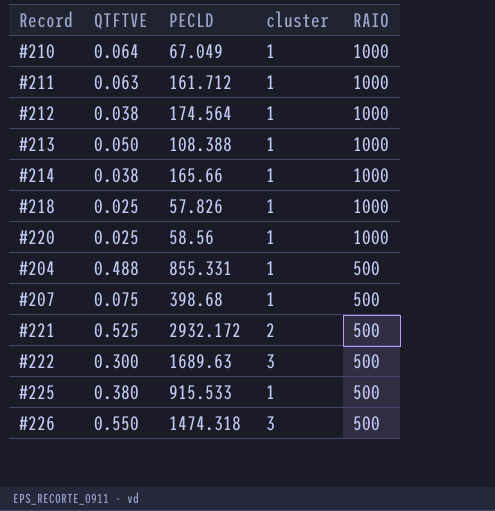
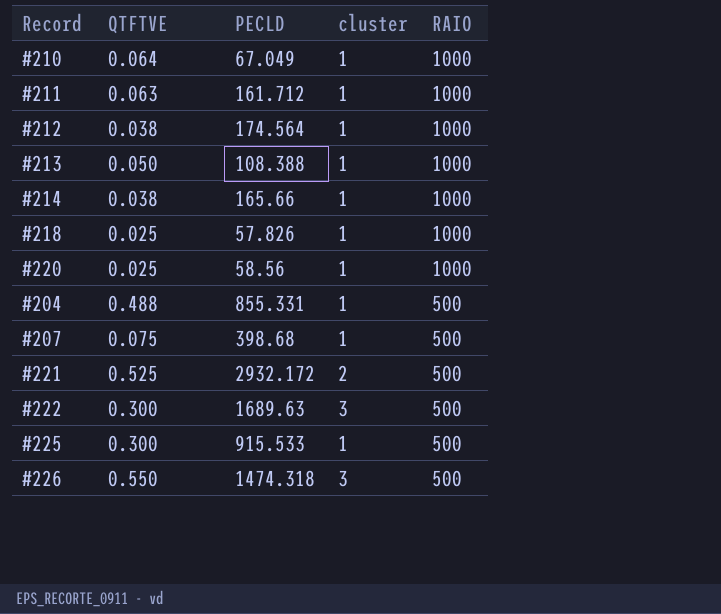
#225 | QTFTVE: 0.380 -> 0.300

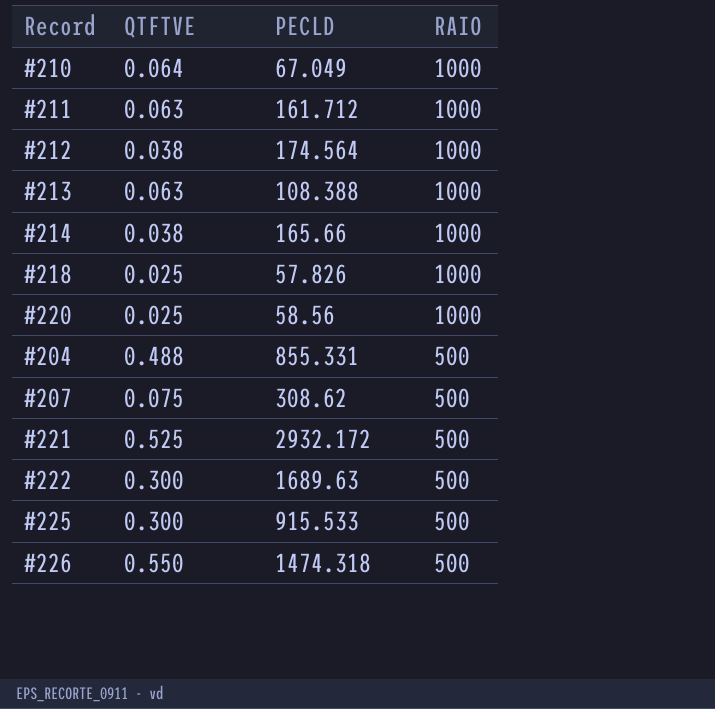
column cluster | position: 4 -> none
#213 | QTFTVE: 0.050 -> 0.063
#207 | PECLD: 398.68 -> 308.62

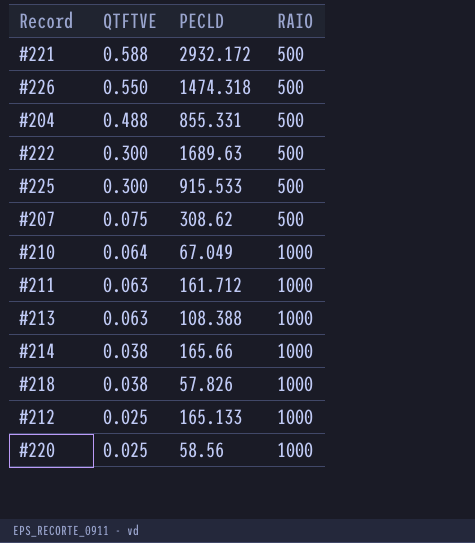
row order: RAIO descending -> QTFTVE descending
#221 | QTFTVE: 0.525 -> 0.588
#218 | QTFTVE: 0.025 -> 0.038
#212 | QTFTVE: 0.038 -> 0.025
#212 | PECLD: 174.564 -> 165.133

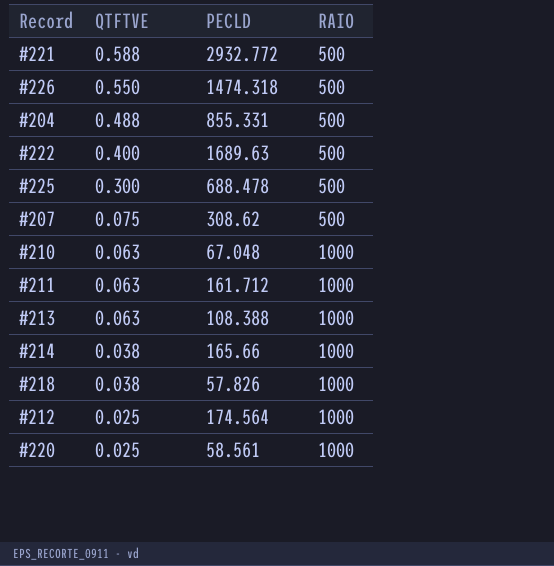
#221 | PECLD: 2932.172 -> 2932.772
#222 | QTFTVE: 0.300 -> 0.400
#225 | PECLD: 915.533 -> 688.478
#210 | QTFTVE: 0.064 -> 0.063
#210 | PECLD: 67.049 -> 67.048
#212 | PECLD: 165.133 -> 174.564
#220 | PECLD: 58.56 -> 58.561

